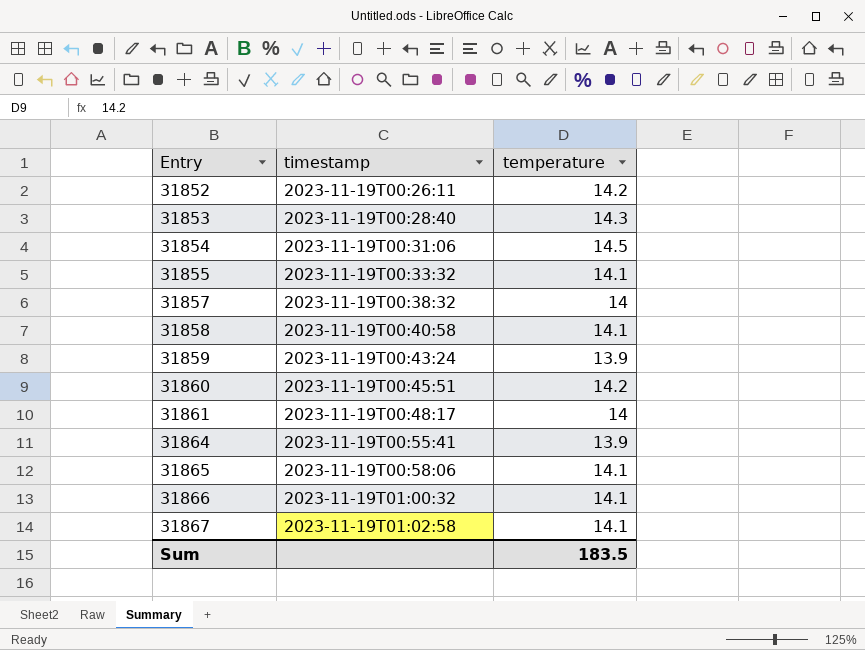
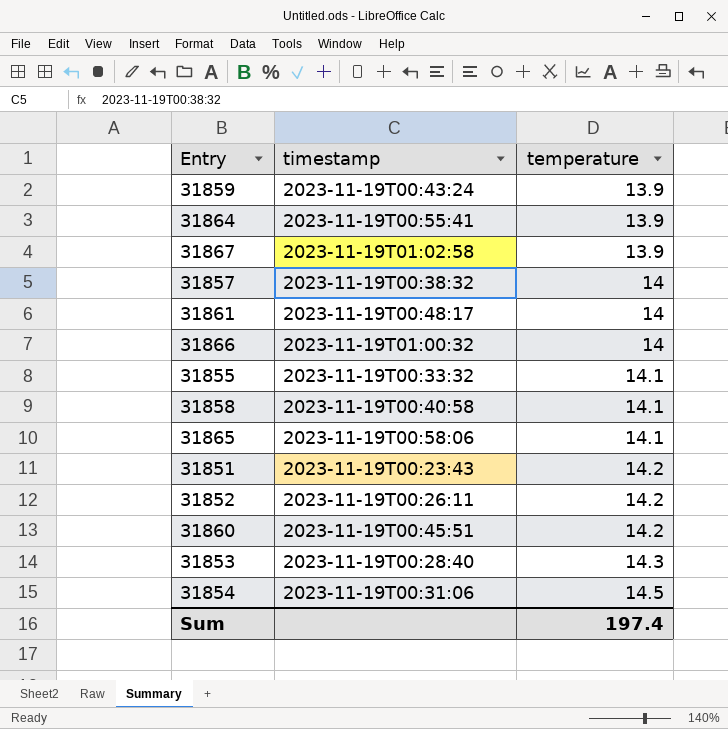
row order: Entry ascending -> temperature ascending
31867 | temperature: 14.1 -> 13.9
31866 | temperature: 14.1 -> 14
row 31851: none -> 2023-11-19T00:23:43 | 14.2
Sum | temperature: 183.5 -> 197.4

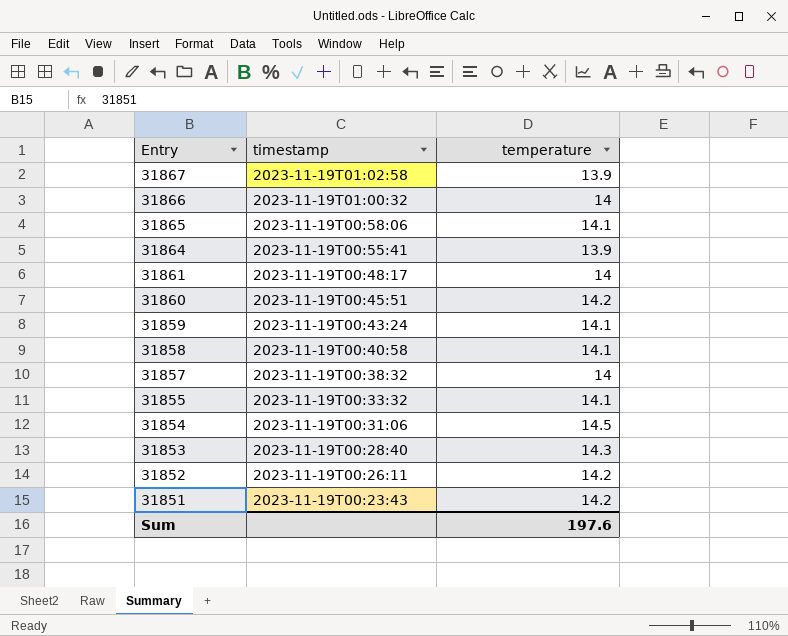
row order: temperature ascending -> Entry descending
31859 | temperature: 13.9 -> 14.1
Sum | temperature: 197.4 -> 197.6

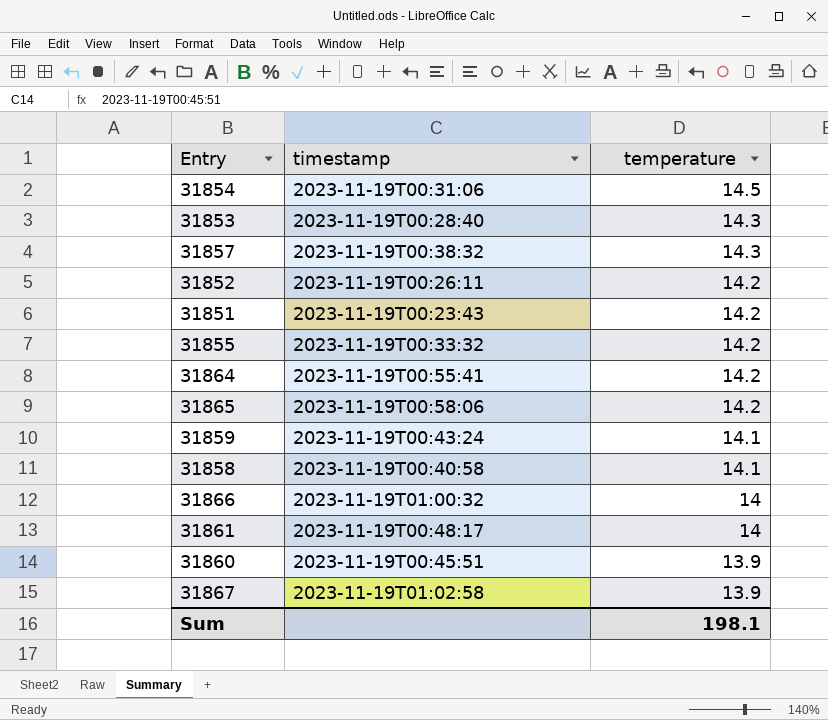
row order: Entry descending -> temperature descending
31857 | temperature: 14 -> 14.3
31855 | temperature: 14.1 -> 14.2
31864 | temperature: 13.9 -> 14.2
31865 | temperature: 14.1 -> 14.2
31860 | temperature: 14.2 -> 13.9
Sum | temperature: 197.6 -> 198.1

